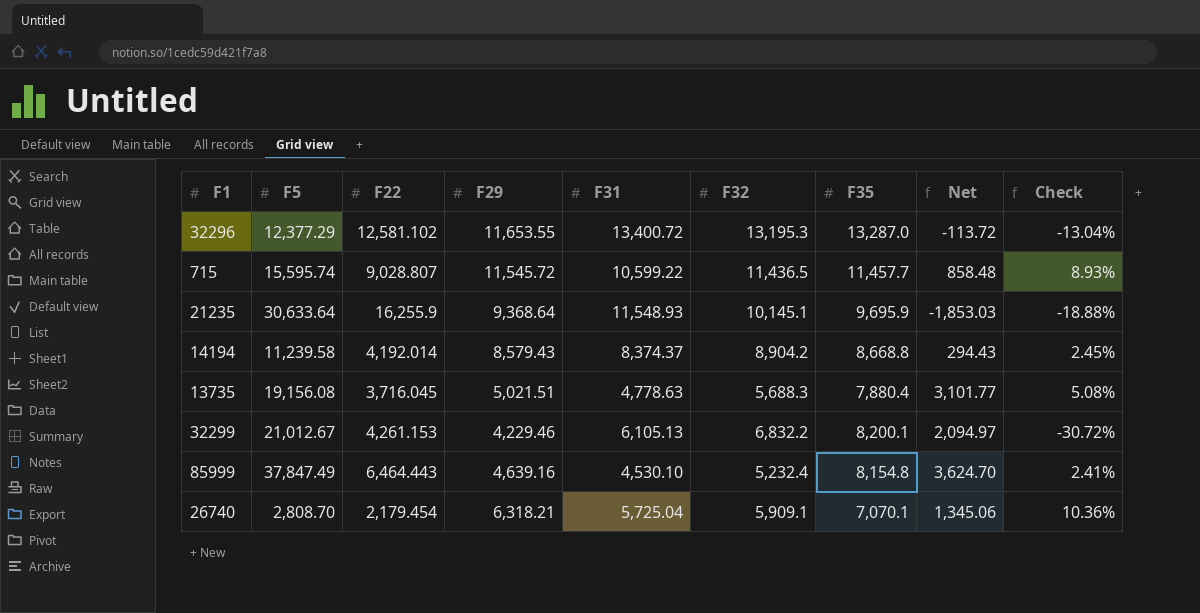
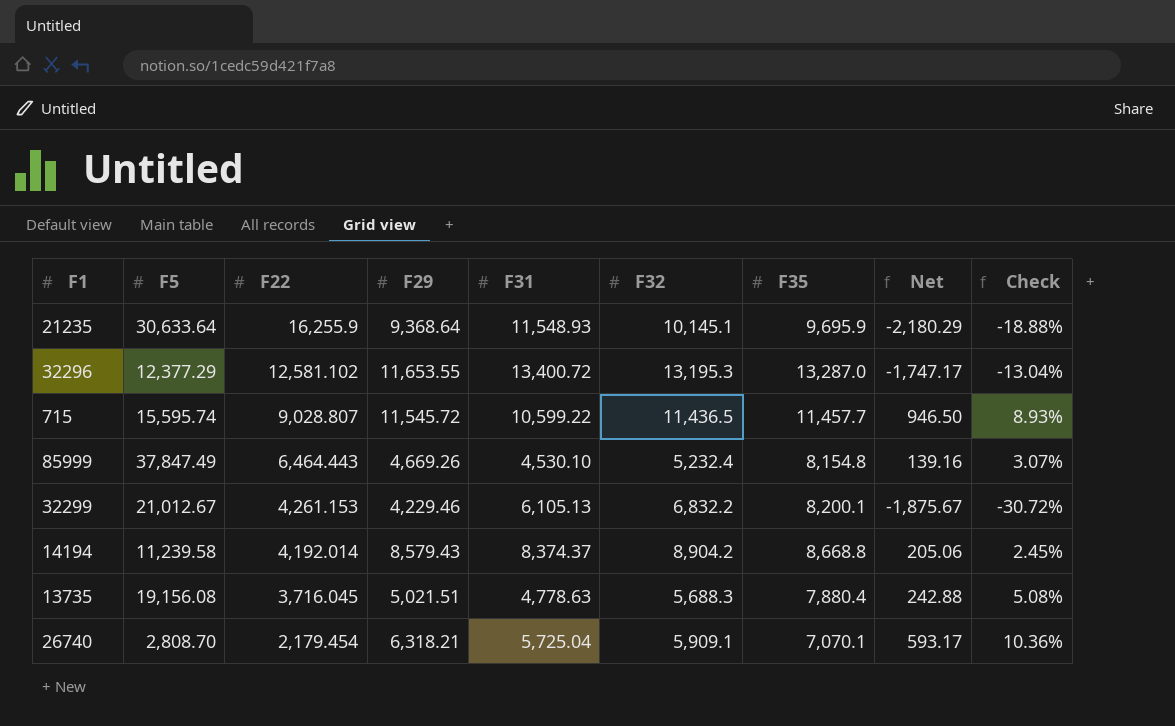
row order: none -> F22 descending
column Net | formula: [F35] - [F31] -> [F29] - [F31]
85999 | F29: 4,639.16 -> 4,669.26
85999 | Check: 2.41% -> 3.07%

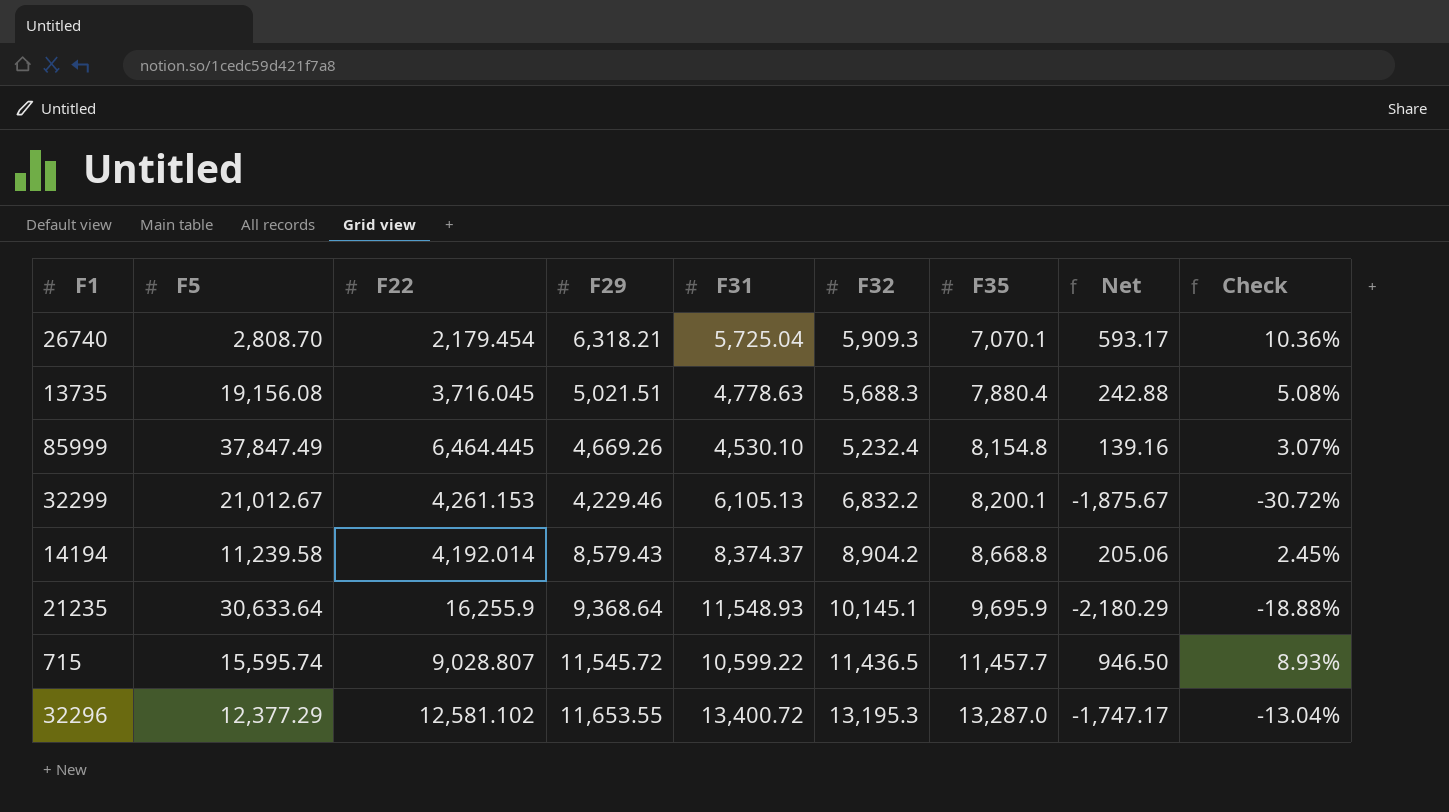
row order: F22 descending -> F35 ascending
26740 | F32: 5,909.1 -> 5,909.3
85999 | F22: 6,464.443 -> 6,464.445

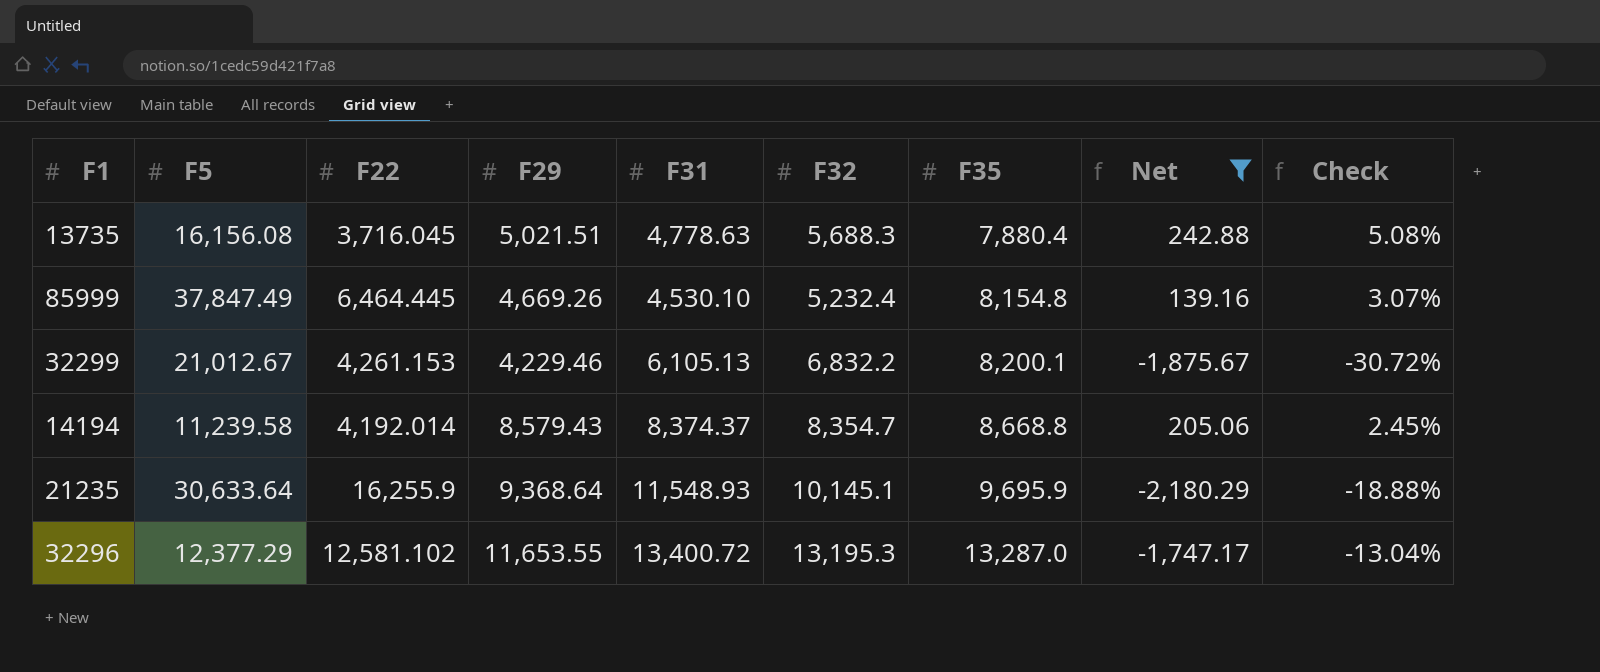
filter: none -> Net <= 242.88
13735 | F5: 19,156.08 -> 16,156.08
14194 | F32: 8,904.2 -> 8,354.7

